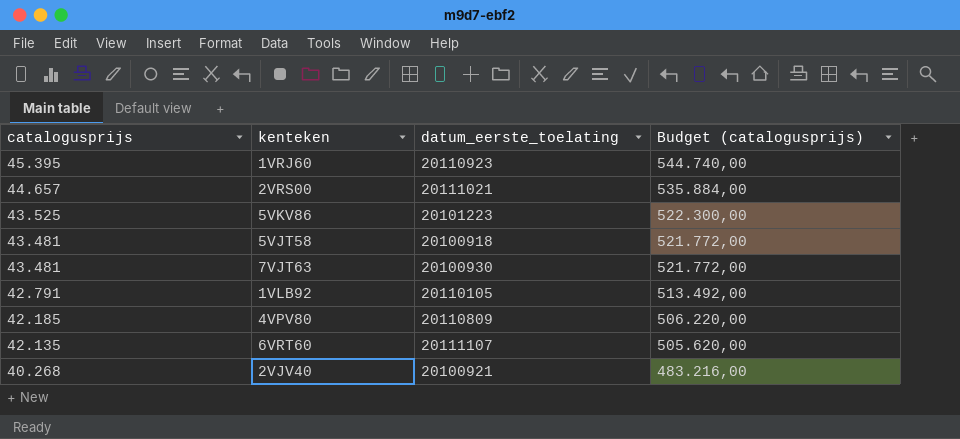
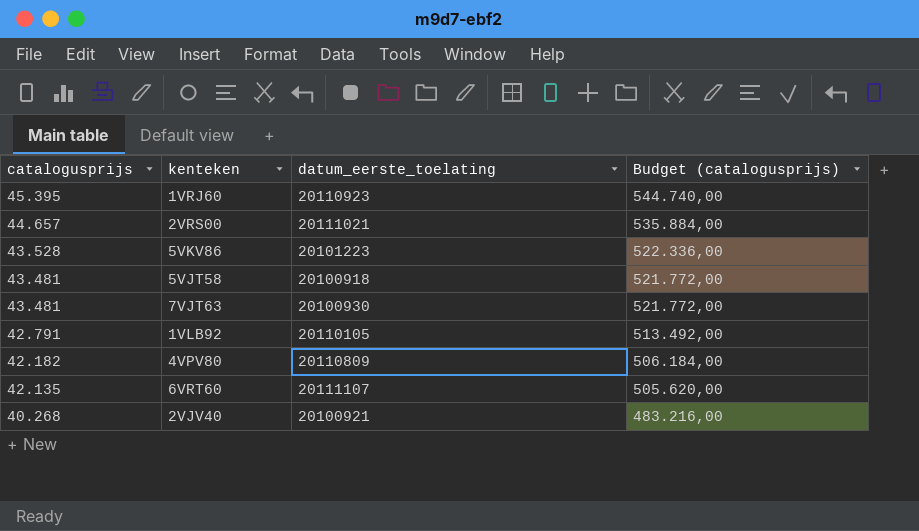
5VKV86 | catalogusprijs: 43.525 -> 43.528
5VKV86 | Budget (catalogusprijs): 522.300,00 -> 522.336,00
4VPV80 | catalogusprijs: 42.185 -> 42.182
4VPV80 | Budget (catalogusprijs): 506.220,00 -> 506.184,00

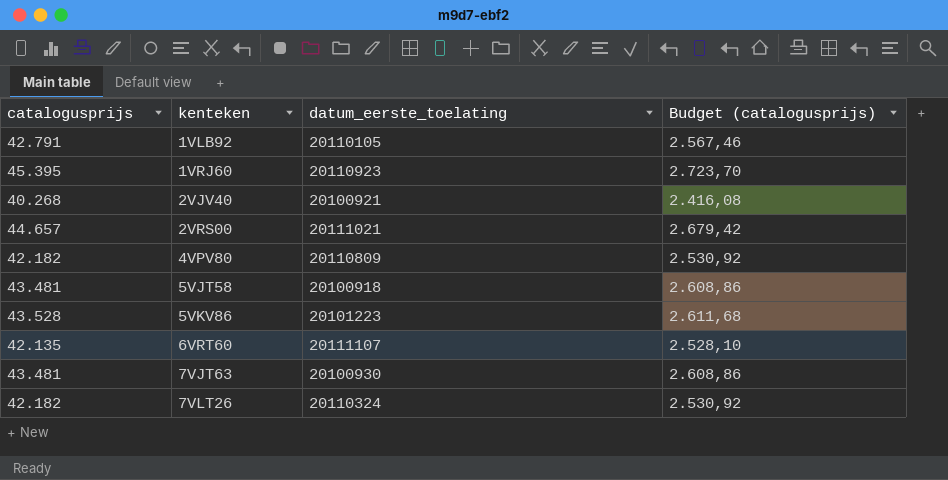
row order: catalogusprijs descending -> kenteken ascending
column Budget (catalogusprijs) | formula: [catalogusprijs] * 12 -> [catalogusprijs] * 0,06
row 7VLT26: none -> 42.182 | 20110324 | 2.530,92

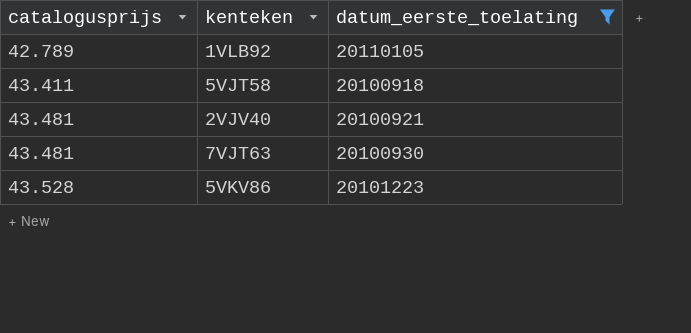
filter: none -> datum_eerste_toelating <= 20110105
row order: kenteken ascending -> catalogusprijs ascending
column Budget (catalogusprijs) | formula: [catalogusprijs] * 0,06 -> none
1VLB92 | catalogusprijs: 42.791 -> 42.789
5VJT58 | catalogusprijs: 43.481 -> 43.411
2VJV40 | catalogusprijs: 40.268 -> 43.481

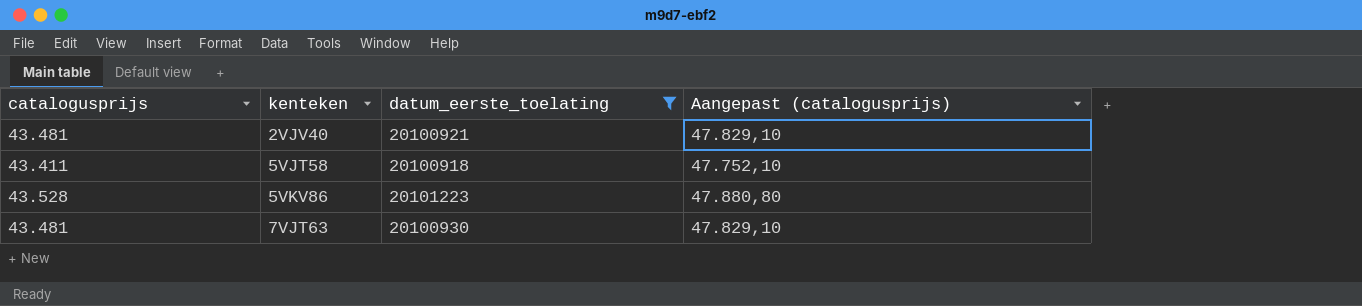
row order: catalogusprijs ascending -> kenteken ascending
column Aangepast (catalogusprijs) | formula: none -> [catalogusprijs] * 1,1
row 1VLB92: 42.789 | 20110105 -> none

